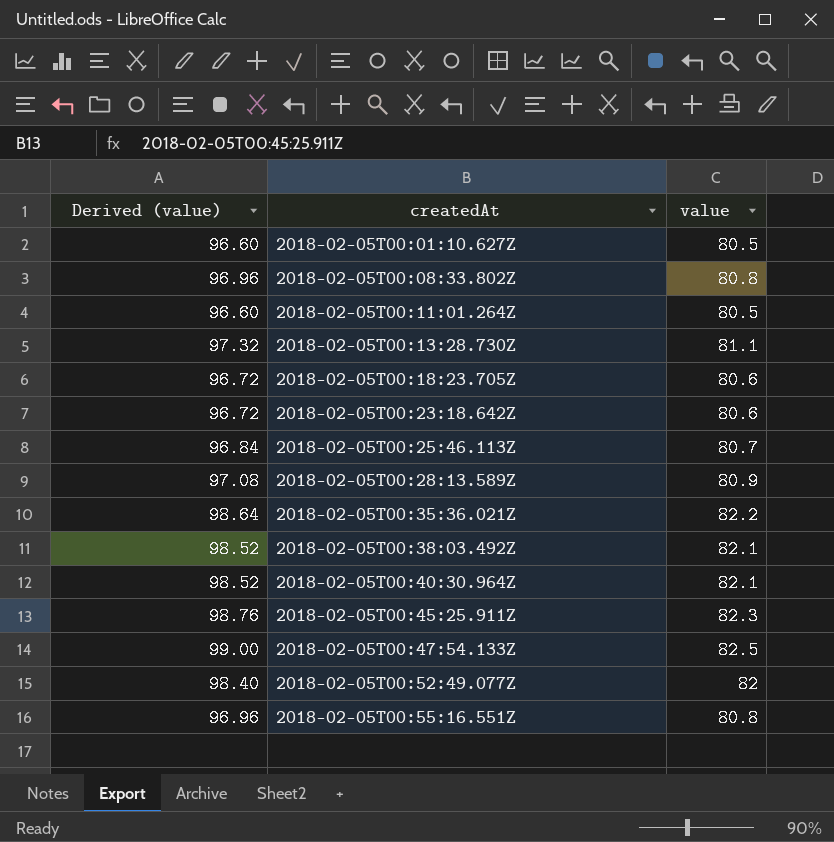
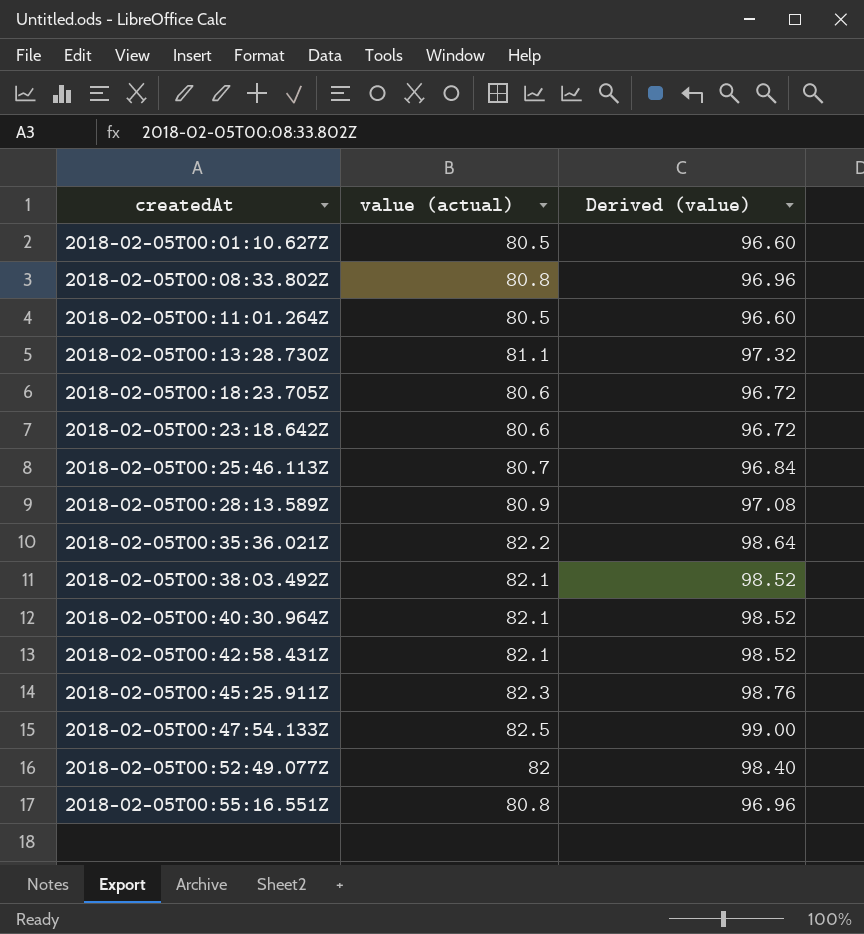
column name: value -> value (actual)
column Derived (value) | position: 1 -> 3
row 2018-02-05T00:42:58.431Z: none -> 82.1 | 98.52

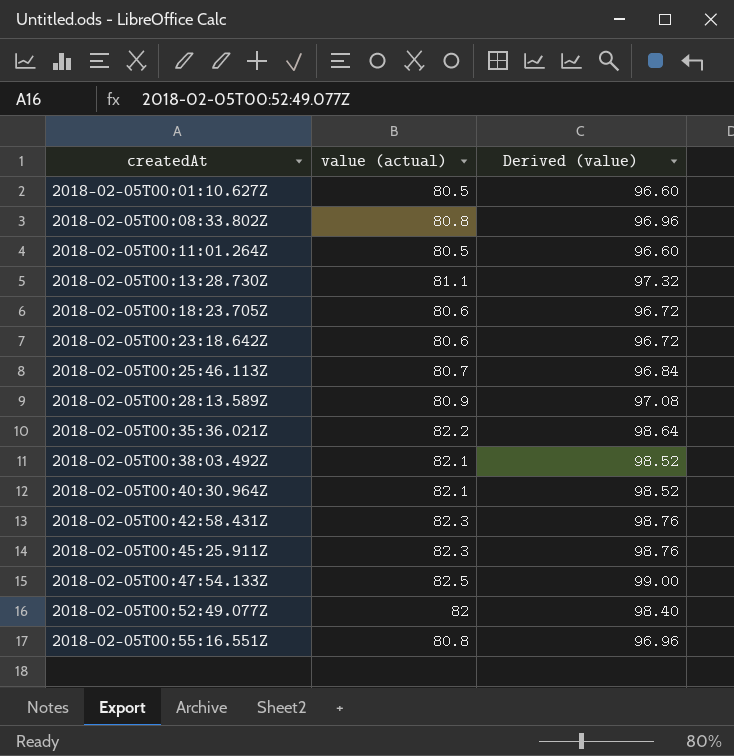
2018-02-05T00:42:58.431Z | value (actual): 82.1 -> 82.3
2018-02-05T00:42:58.431Z | Derived (value): 98.52 -> 98.76

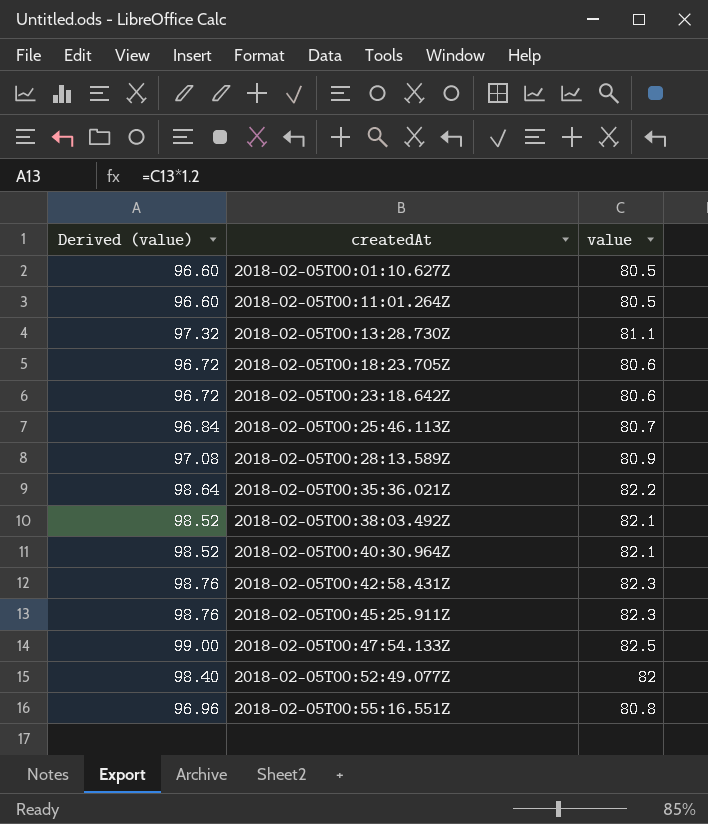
column Derived (value) | position: 3 -> 1
column name: value (actual) -> value
row 2018-02-05T00:08:33.802Z: 80.8 | 96.96 -> none

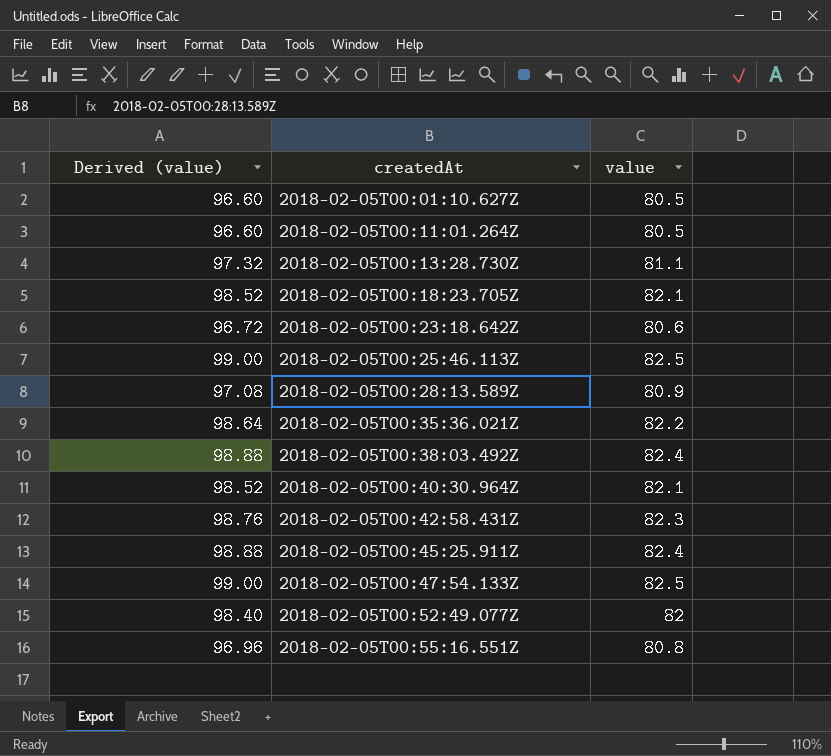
2018-02-05T00:18:23.705Z | Derived (value): 96.72 -> 98.52
2018-02-05T00:18:23.705Z | value: 80.6 -> 82.1
2018-02-05T00:25:46.113Z | Derived (value): 96.84 -> 99.00
2018-02-05T00:25:46.113Z | value: 80.7 -> 82.5
2018-02-05T00:38:03.492Z | Derived (value): 98.52 -> 98.88
2018-02-05T00:38:03.492Z | value: 82.1 -> 82.4
2018-02-05T00:45:25.911Z | Derived (value): 98.76 -> 98.88
2018-02-05T00:45:25.911Z | value: 82.3 -> 82.4

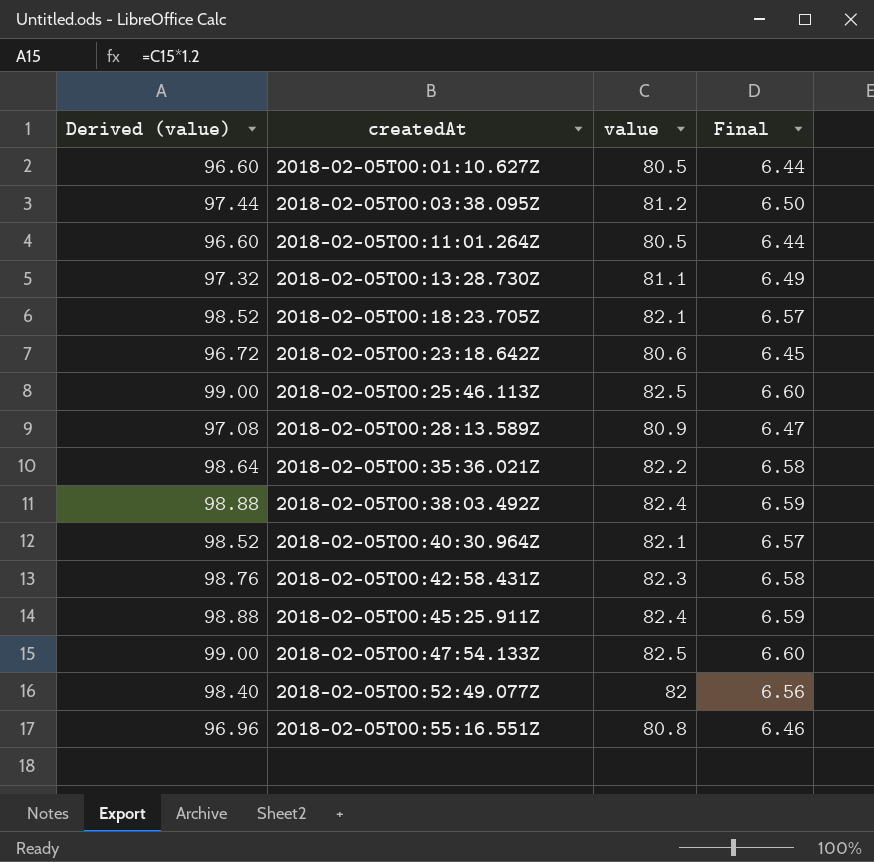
column Final | formula: none -> [value] * 0.08
row 2018-02-05T00:03:38.095Z: none -> 97.44 | 81.2 | 6.50

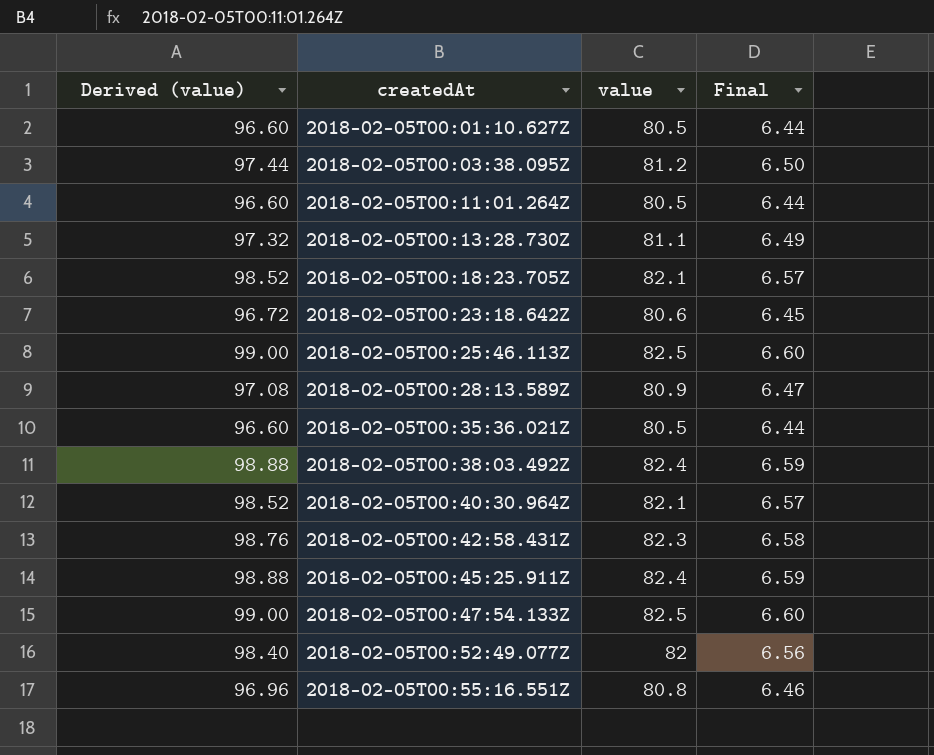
2018-02-05T00:35:36.021Z | Derived (value): 98.64 -> 96.60
2018-02-05T00:35:36.021Z | value: 82.2 -> 80.5
2018-02-05T00:35:36.021Z | Final: 6.58 -> 6.44

